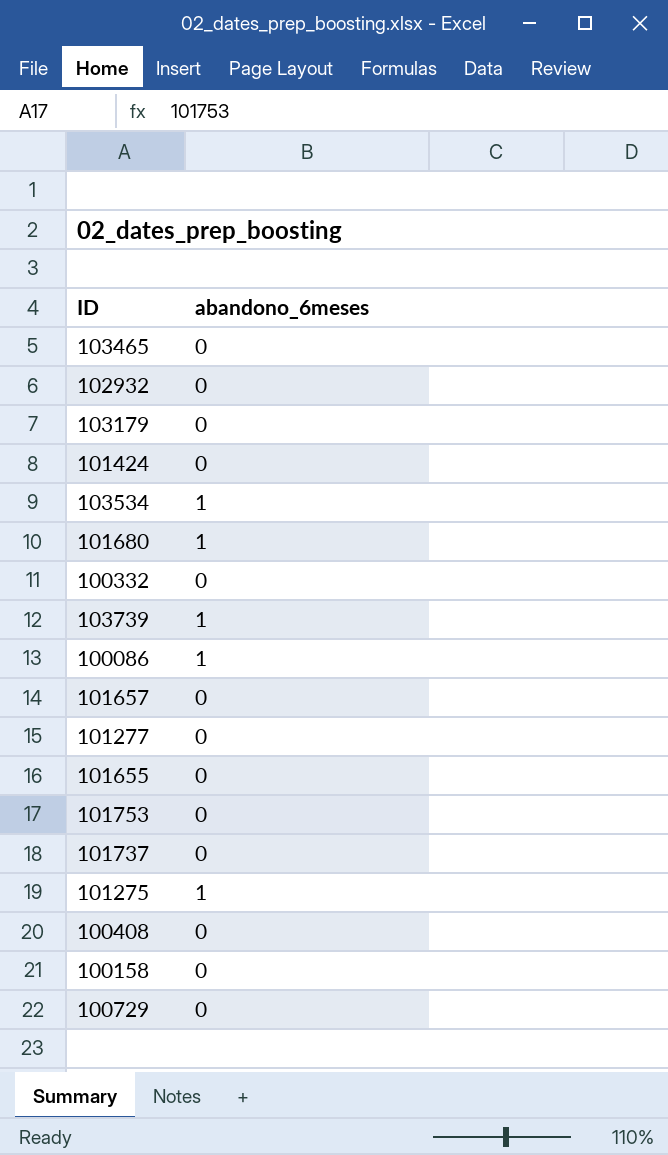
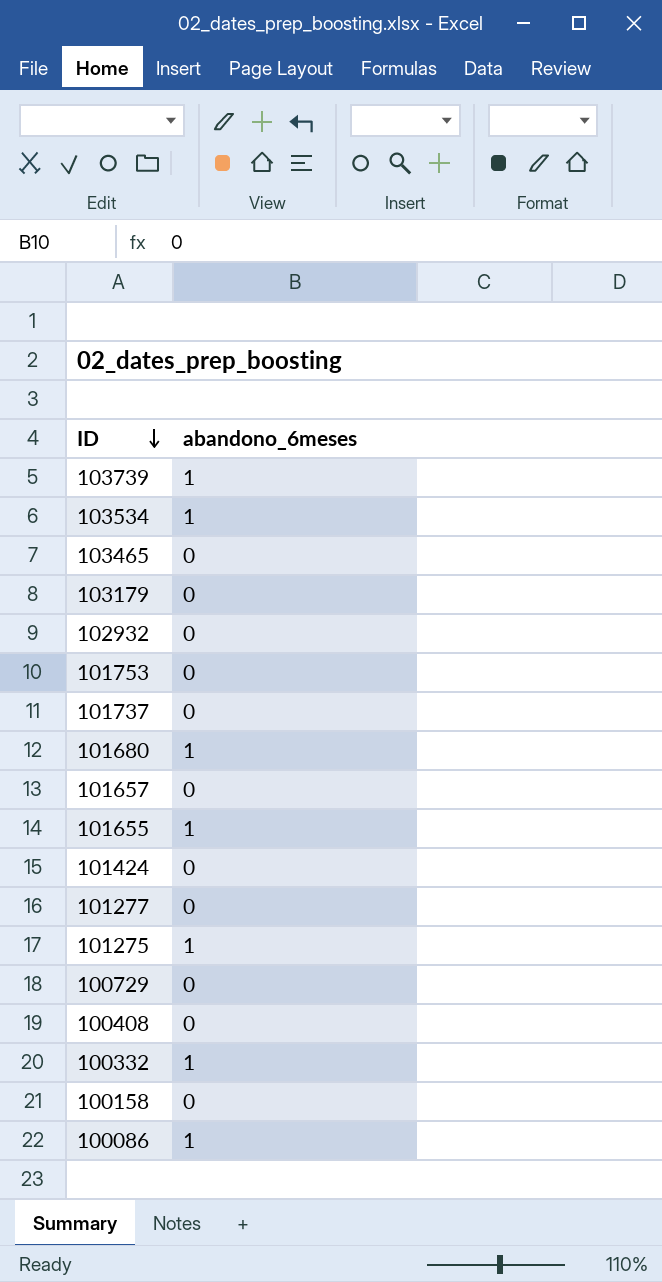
row order: none -> ID descending
101655 | abandono_6meses: 0 -> 1
100332 | abandono_6meses: 0 -> 1

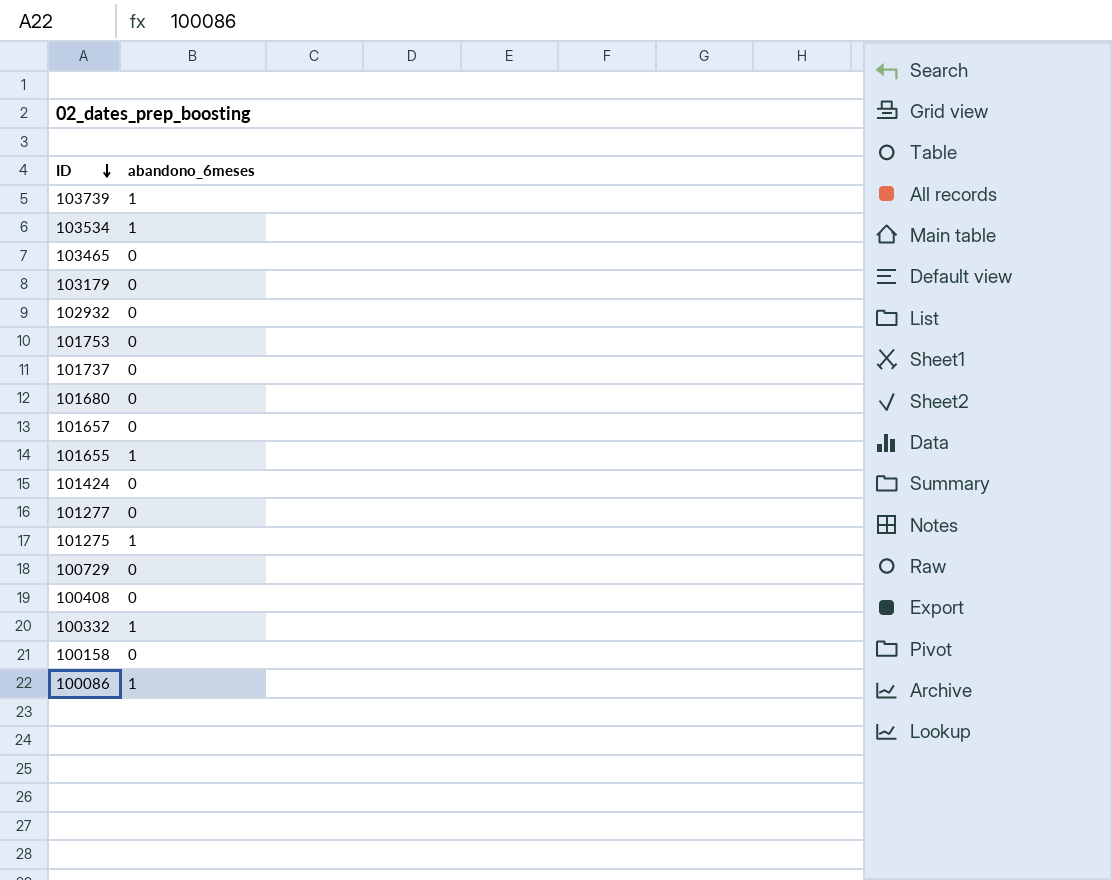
101680 | abandono_6meses: 1 -> 0

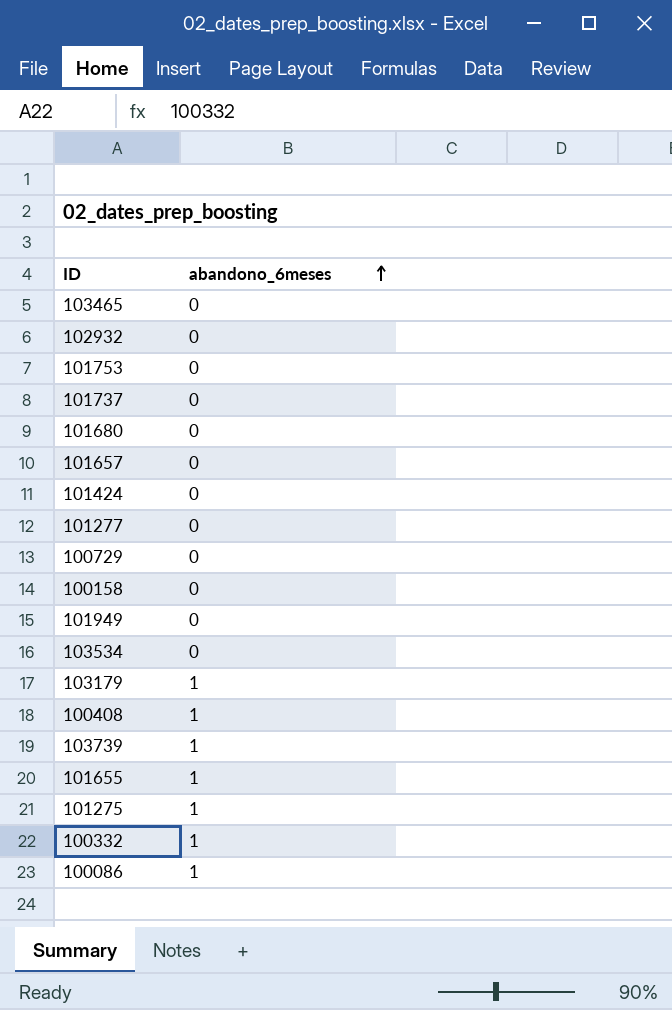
row order: ID descending -> abandono_6meses ascending
row 101949: none -> 0
103534 | abandono_6meses: 1 -> 0
103179 | abandono_6meses: 0 -> 1
100408 | abandono_6meses: 0 -> 1

